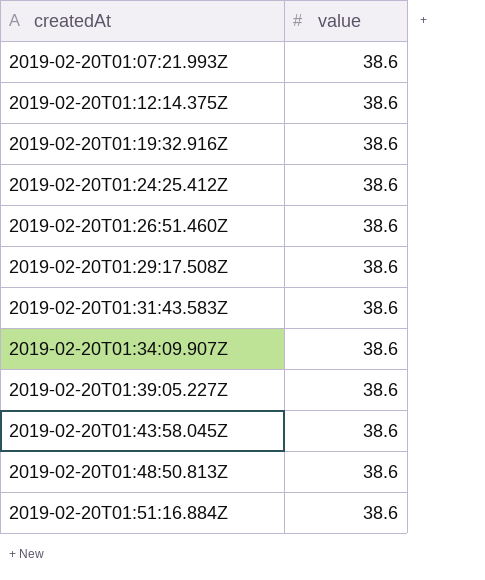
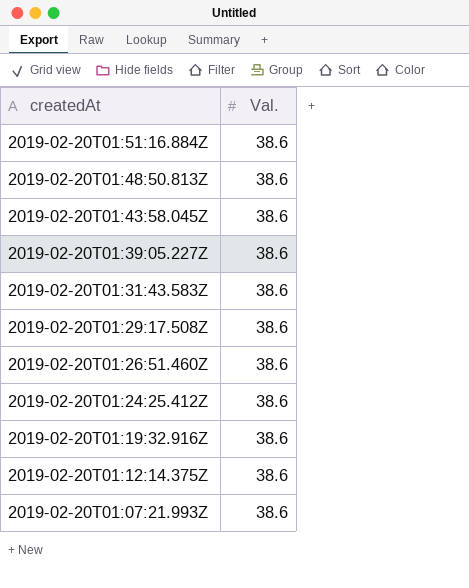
row order: createdAt ascending -> createdAt descending
column name: value -> Val.
row 2019-02-20T01:34:09.907Z: 38.6 -> none

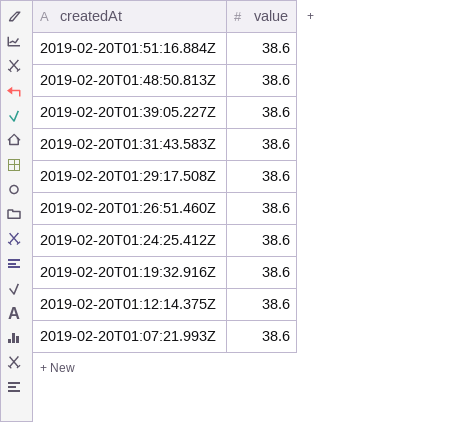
column name: Val. -> value
row 2019-02-20T01:43:58.045Z: 38.6 -> none

